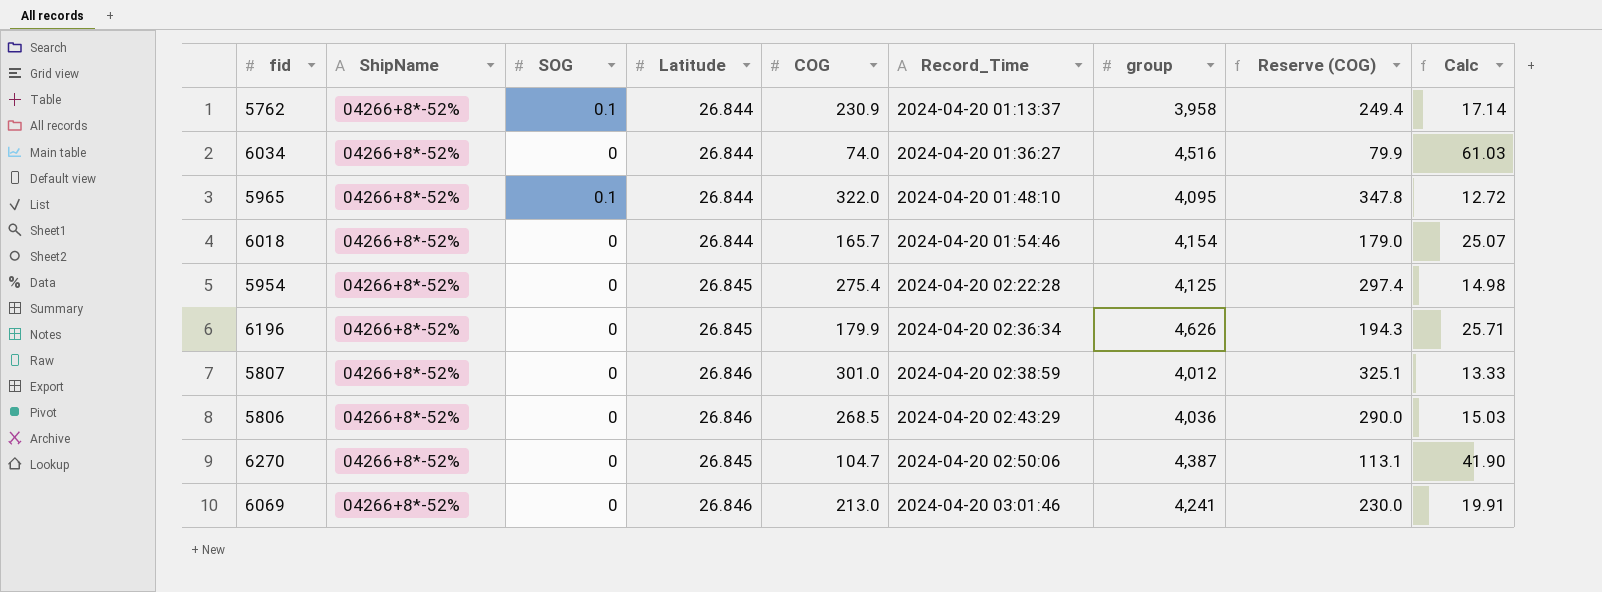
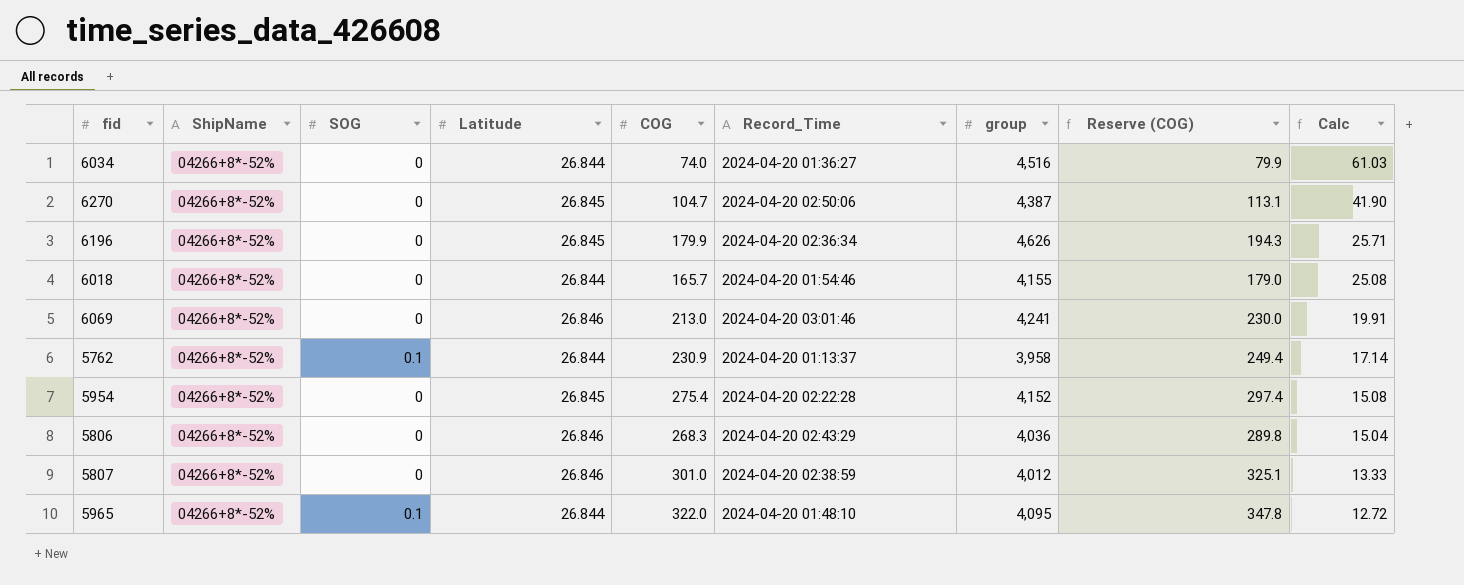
row order: Record_Time ascending -> Calc descending
6018 | group: 4,154 -> 4,155
6018 | Calc: 25.07 -> 25.08
5954 | group: 4,125 -> 4,152
5954 | Calc: 14.98 -> 15.08
5806 | COG: 268.5 -> 268.3
5806 | Reserve (COG): 290.0 -> 289.8
5806 | Calc: 15.03 -> 15.04

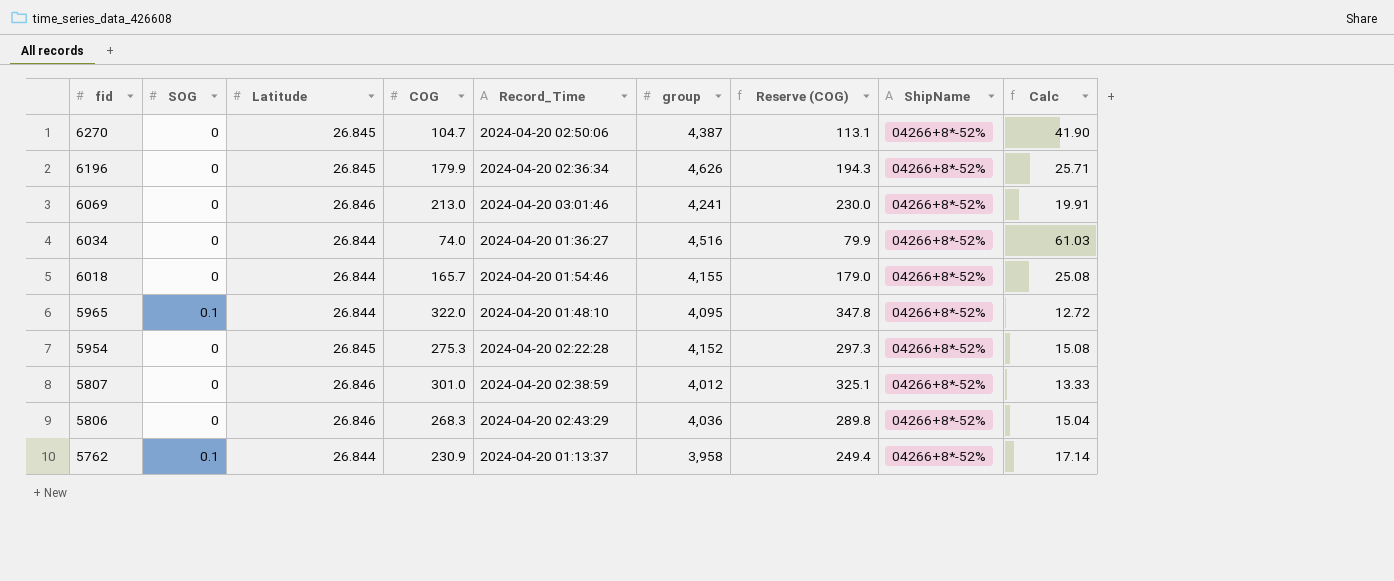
row order: Calc descending -> fid descending
column ShipName | position: 2 -> 8
5954 | COG: 275.4 -> 275.3
5954 | Reserve (COG): 297.4 -> 297.3

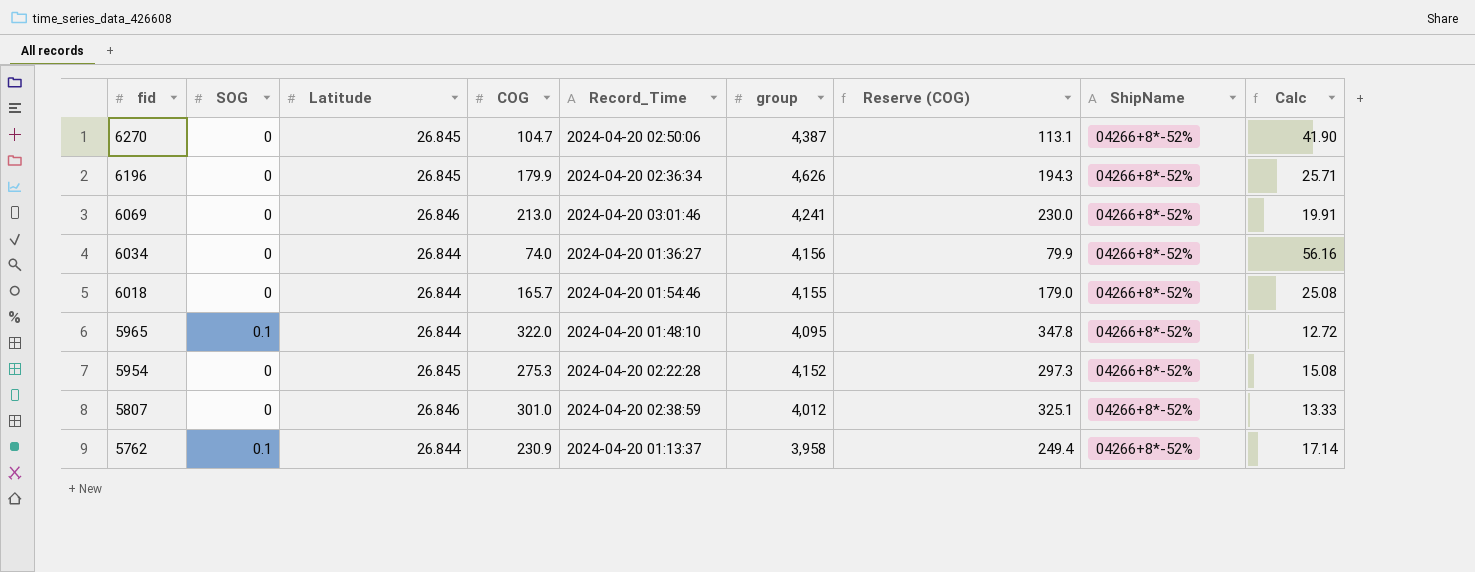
row 5806: 0 | 26.846 | 268.3 | 2024-04-20 02:43:29 | 4,036 | 289.8 | 04266+8*-52% | 15.04 -> none
6034 | group: 4,516 -> 4,156
6034 | Calc: 61.03 -> 56.16

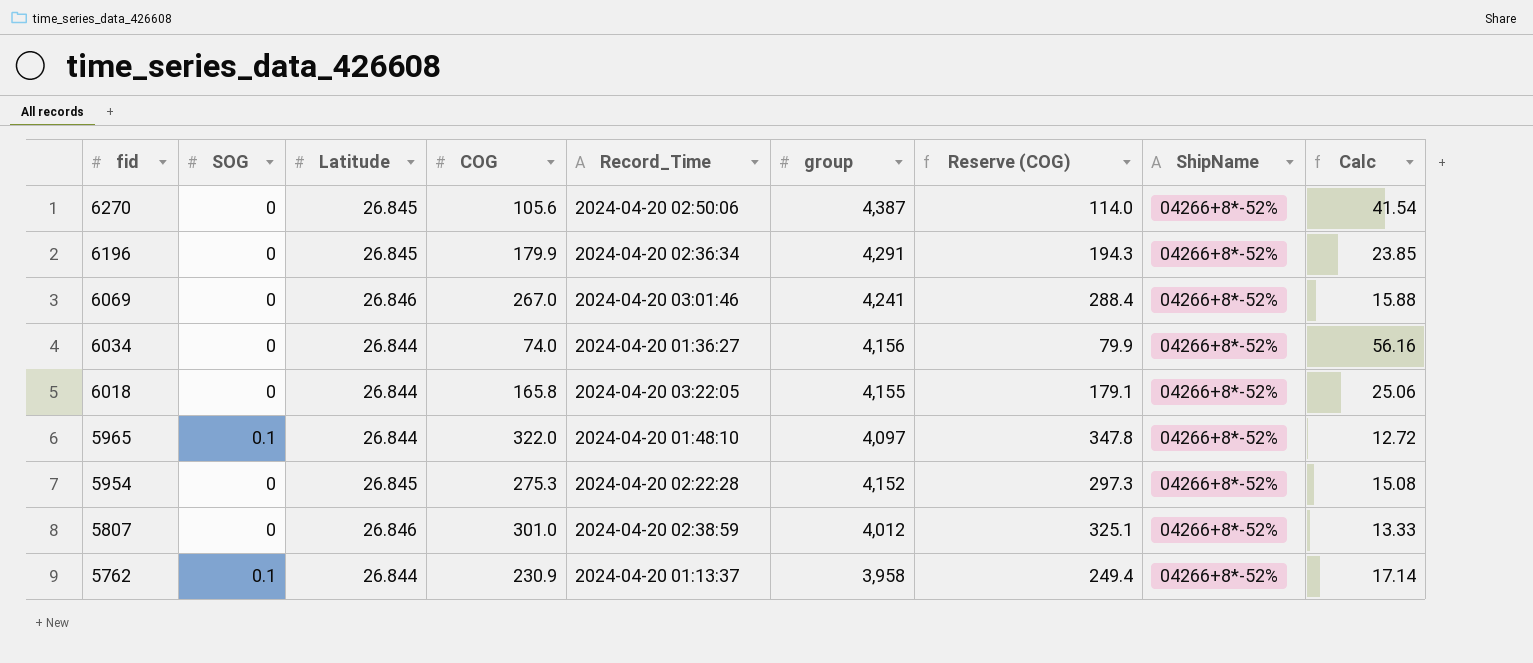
6270 | COG: 104.7 -> 105.6
6270 | Reserve (COG): 113.1 -> 114.0
6270 | Calc: 41.90 -> 41.54
6196 | group: 4,626 -> 4,291
6196 | Calc: 25.71 -> 23.85
6069 | COG: 213.0 -> 267.0
6069 | Reserve (COG): 230.0 -> 288.4
6069 | Calc: 19.91 -> 15.88
6018 | COG: 165.7 -> 165.8
6018 | Record_Time: 2024-04-20 01:54:46 -> 2024-04-20 03:22:05
6018 | Reserve (COG): 179.0 -> 179.1
6018 | Calc: 25.08 -> 25.06
5965 | group: 4,095 -> 4,097

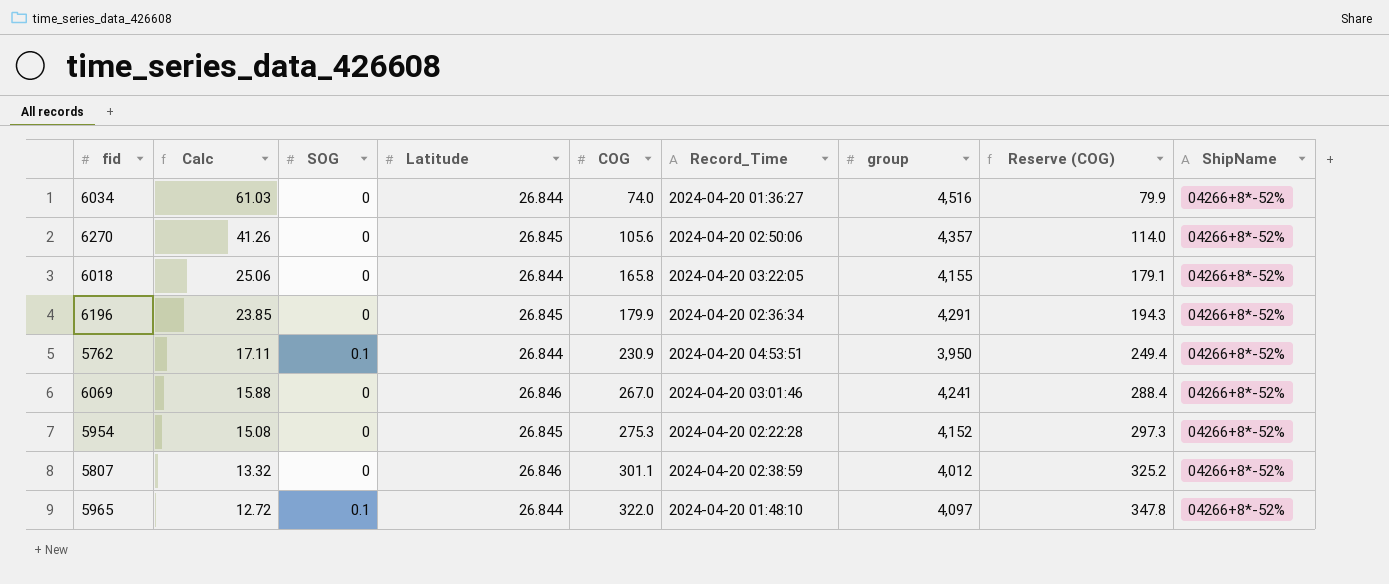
row order: fid descending -> Calc descending
column Calc | position: 9 -> 2
6034 | Calc: 56.16 -> 61.03
6034 | group: 4,156 -> 4,516
6270 | Calc: 41.54 -> 41.26
6270 | group: 4,387 -> 4,357
5762 | Calc: 17.14 -> 17.11
5762 | Record_Time: 2024-04-20 01:13:37 -> 2024-04-20 04:53:51
5762 | group: 3,958 -> 3,950
5807 | Calc: 13.33 -> 13.32
5807 | COG: 301.0 -> 301.1
5807 | Reserve (COG): 325.1 -> 325.2

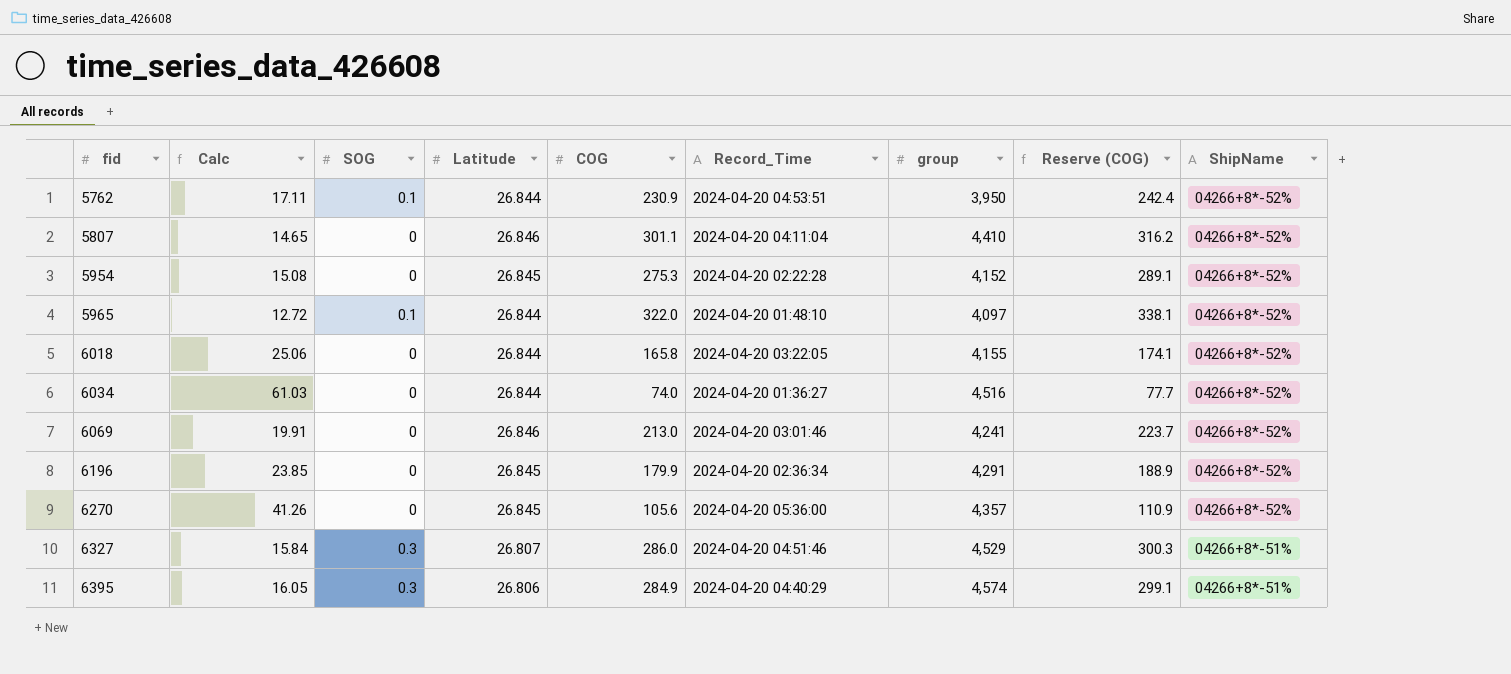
row order: Calc descending -> fid ascending
column Reserve (COG) | formula: [COG] * 1.08 -> [COG] * 1.05
5807 | Calc: 13.32 -> 14.65
5807 | Record_Time: 2024-04-20 02:38:59 -> 2024-04-20 04:11:04
5807 | group: 4,012 -> 4,410
6069 | Calc: 15.88 -> 19.91
6069 | COG: 267.0 -> 213.0
6270 | Record_Time: 2024-04-20 02:50:06 -> 2024-04-20 05:36:00
row 6327: none -> 15.84 | 0.3 | 26.807 | 286.0 | 2024-04-20 04:51:46 | 4,529 | 300.3 | 04266+8*-51%
row 6395: none -> 16.05 | 0.3 | 26.806 | 284.9 | 2024-04-20 04:40:29 | 4,574 | 299.1 | 04266+8*-51%

